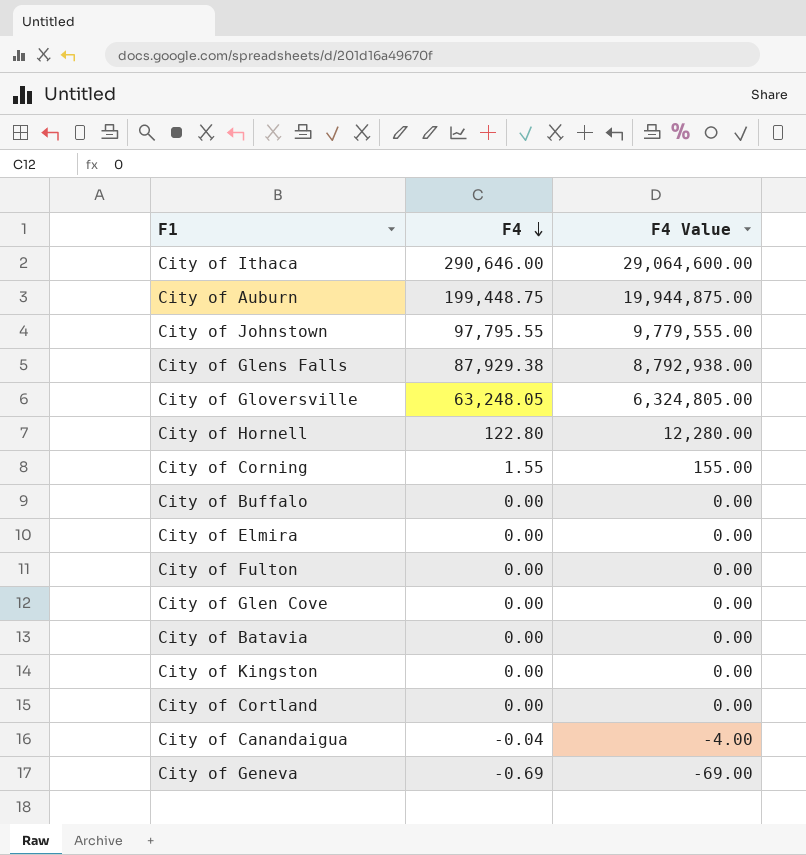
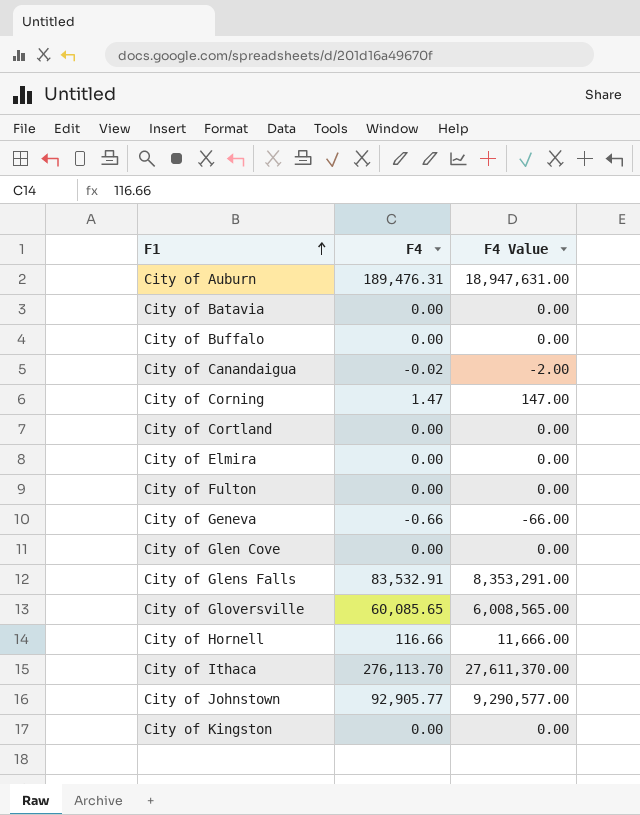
row order: F4 descending -> F1 ascending
City of Auburn | F4: 199,448.75 -> 189,476.31
City of Auburn | F4 Value: 19,944,875.00 -> 18,947,631.00
City of Canandaigua | F4: -0.04 -> -0.02
City of Canandaigua | F4 Value: -4.00 -> -2.00
City of Corning | F4: 1.55 -> 1.47
City of Corning | F4 Value: 155.00 -> 147.00
City of Geneva | F4: -0.69 -> -0.66
City of Geneva | F4 Value: -69.00 -> -66.00
City of Glens Falls | F4: 87,929.38 -> 83,532.91
City of Glens Falls | F4 Value: 8,792,938.00 -> 8,353,291.00
City of Gloversville | F4: 63,248.05 -> 60,085.65
City of Gloversville | F4 Value: 6,324,805.00 -> 6,008,565.00
City of Hornell | F4: 122.80 -> 116.66
City of Hornell | F4 Value: 12,280.00 -> 11,666.00
City of Ithaca | F4: 290,646.00 -> 276,113.70
City of Ithaca | F4 Value: 29,064,600.00 -> 27,611,370.00
City of Johnstown | F4: 97,795.55 -> 92,905.77
City of Johnstown | F4 Value: 9,779,555.00 -> 9,290,577.00

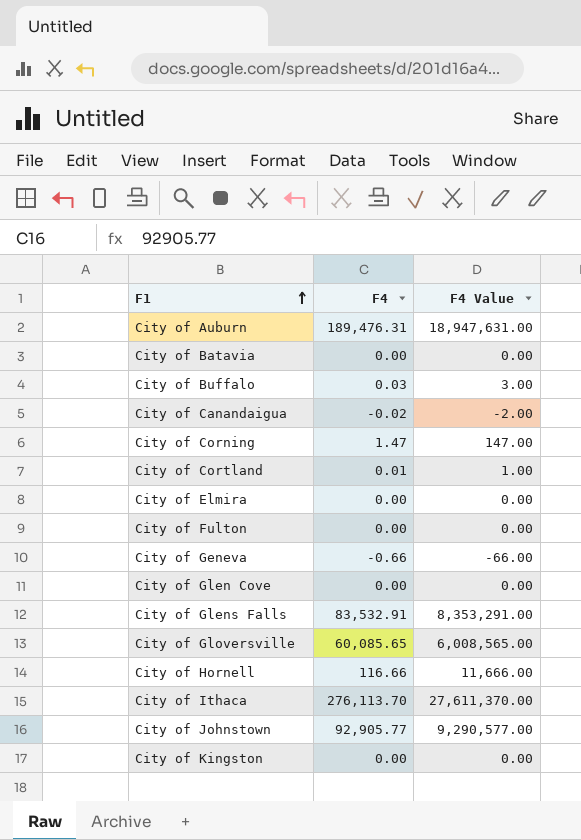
City of Buffalo | F4: 0.00 -> 0.03
City of Buffalo | F4 Value: 0.00 -> 3.00
City of Cortland | F4: 0.00 -> 0.01
City of Cortland | F4 Value: 0.00 -> 1.00

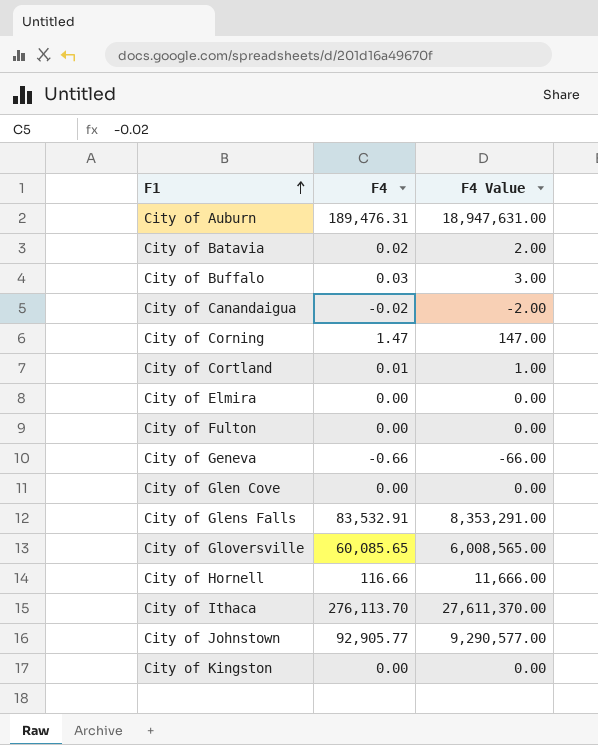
City of Batavia | F4: 0.00 -> 0.02
City of Batavia | F4 Value: 0.00 -> 2.00

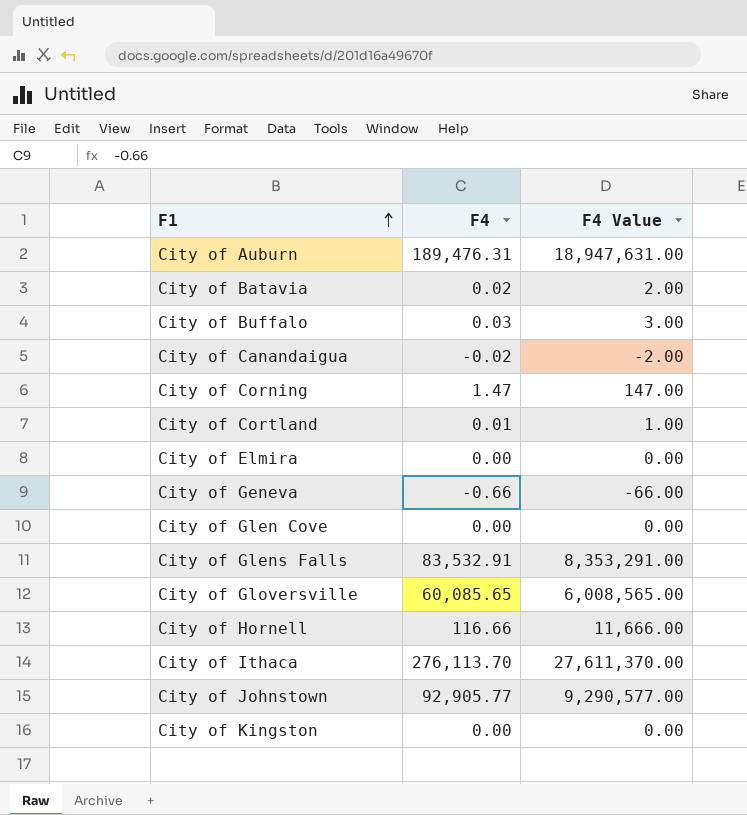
row City of Fulton: 0.00 | 0.00 -> none

